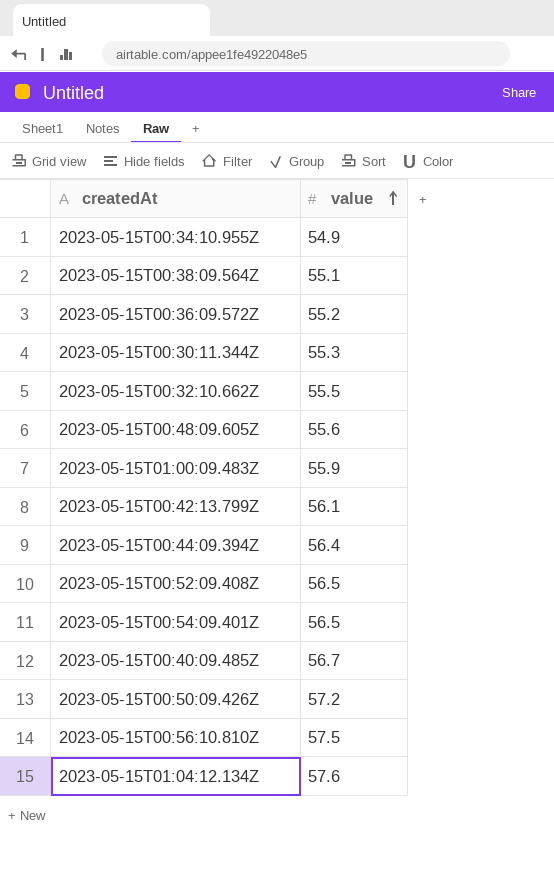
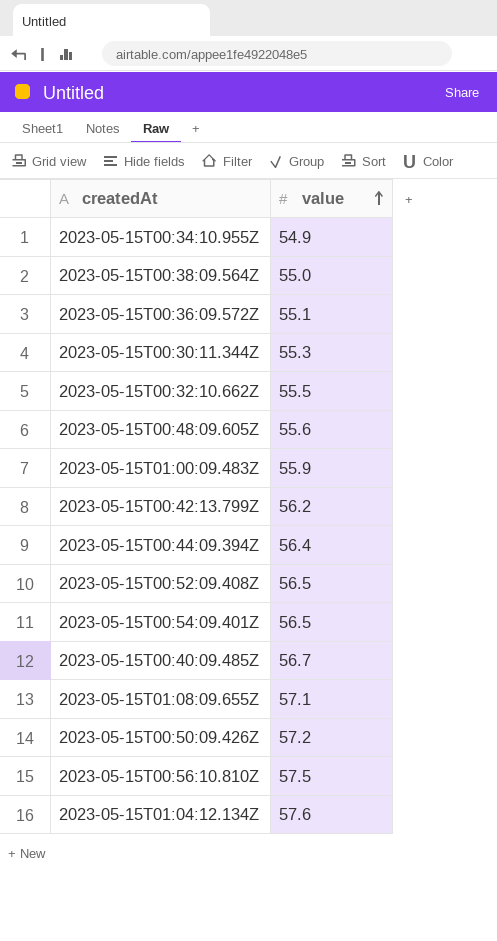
2023-05-15T00:38:09.564Z | value: 55.1 -> 55.0
2023-05-15T00:36:09.572Z | value: 55.2 -> 55.1
2023-05-15T00:42:13.799Z | value: 56.1 -> 56.2
row 2023-05-15T01:08:09.655Z: none -> 57.1

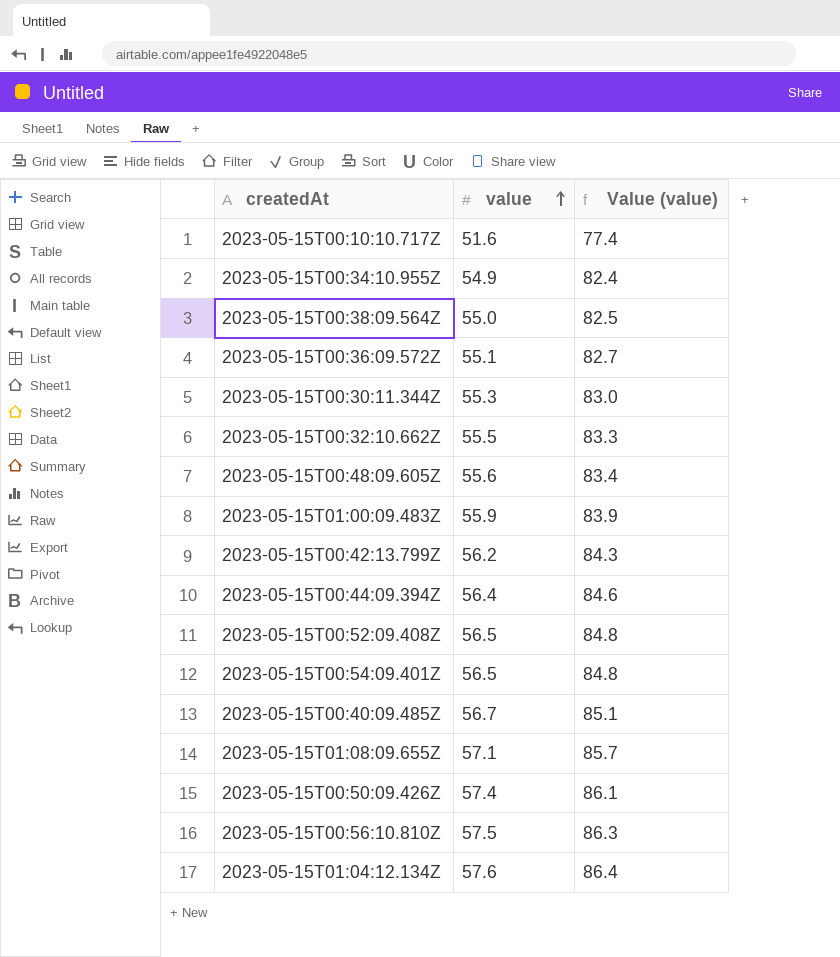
column Value (value) | formula: none -> [value] * 1.5
row 2023-05-15T00:10:10.717Z: none -> 51.6 | 77.4
2023-05-15T00:50:09.426Z | value: 57.2 -> 57.4

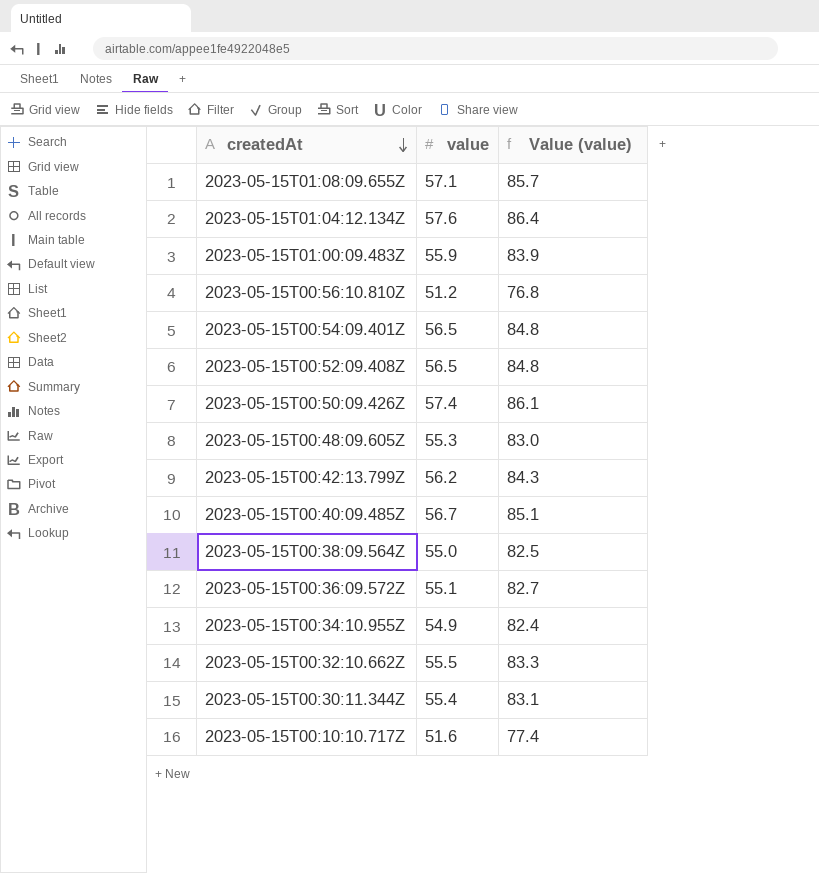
row order: value ascending -> createdAt descending
row 2023-05-15T00:44:09.394Z: 56.4 | 84.6 -> none
2023-05-15T00:56:10.810Z | value: 57.5 -> 51.2
2023-05-15T00:56:10.810Z | Value (value): 86.3 -> 76.8
2023-05-15T00:48:09.605Z | value: 55.6 -> 55.3
2023-05-15T00:48:09.605Z | Value (value): 83.4 -> 83.0
2023-05-15T00:30:11.344Z | value: 55.3 -> 55.4
2023-05-15T00:30:11.344Z | Value (value): 83.0 -> 83.1

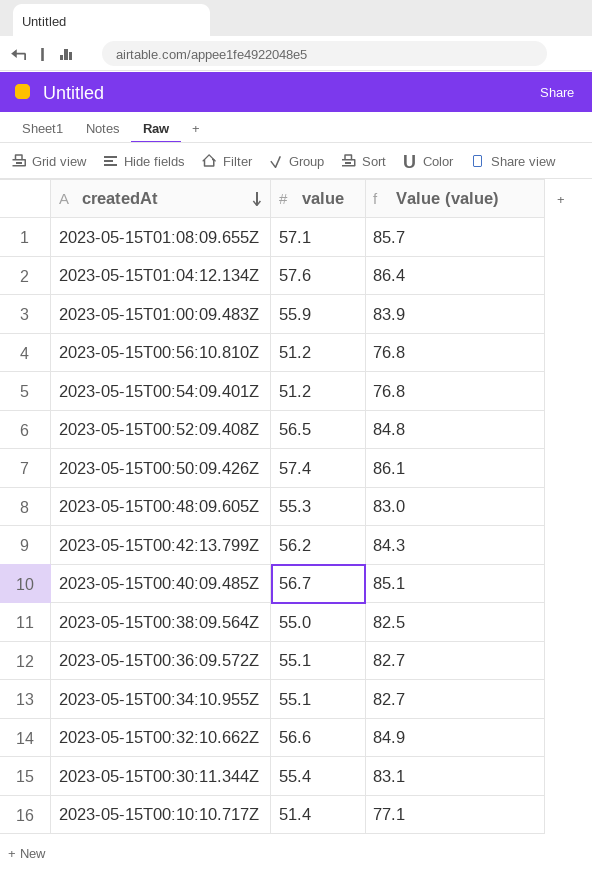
2023-05-15T00:54:09.401Z | value: 56.5 -> 51.2
2023-05-15T00:54:09.401Z | Value (value): 84.8 -> 76.8
2023-05-15T00:34:10.955Z | value: 54.9 -> 55.1
2023-05-15T00:34:10.955Z | Value (value): 82.4 -> 82.7
2023-05-15T00:32:10.662Z | value: 55.5 -> 56.6
2023-05-15T00:32:10.662Z | Value (value): 83.3 -> 84.9
2023-05-15T00:10:10.717Z | value: 51.6 -> 51.4
2023-05-15T00:10:10.717Z | Value (value): 77.4 -> 77.1

